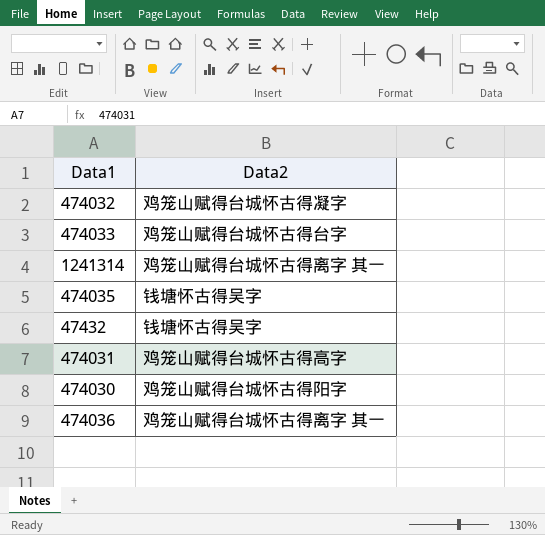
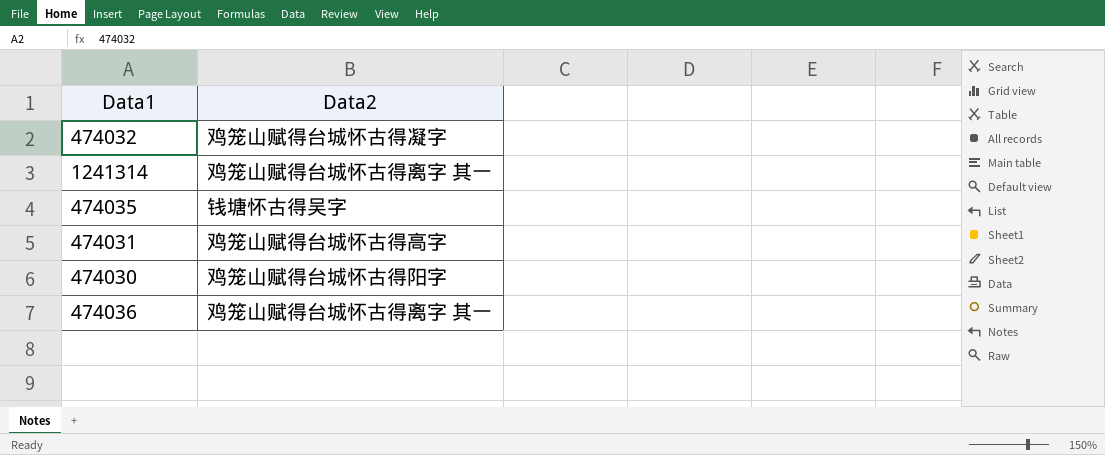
row 474033: 鸡笼山赋得台城怀古得台字 -> none
row 47432: 钱塘怀古得吴字 -> none

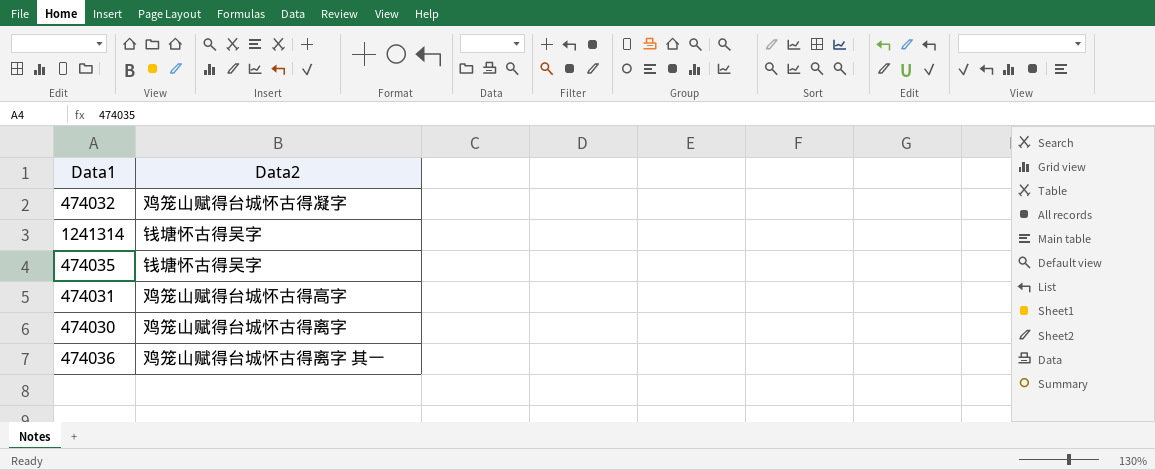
1241314 | Data2: 鸡笼山赋得台城怀古得离字 其一 -> 钱塘怀古得吴字
474030 | Data2: 鸡笼山赋得台城怀古得阳字 -> 鸡笼山赋得台城怀古得离字

